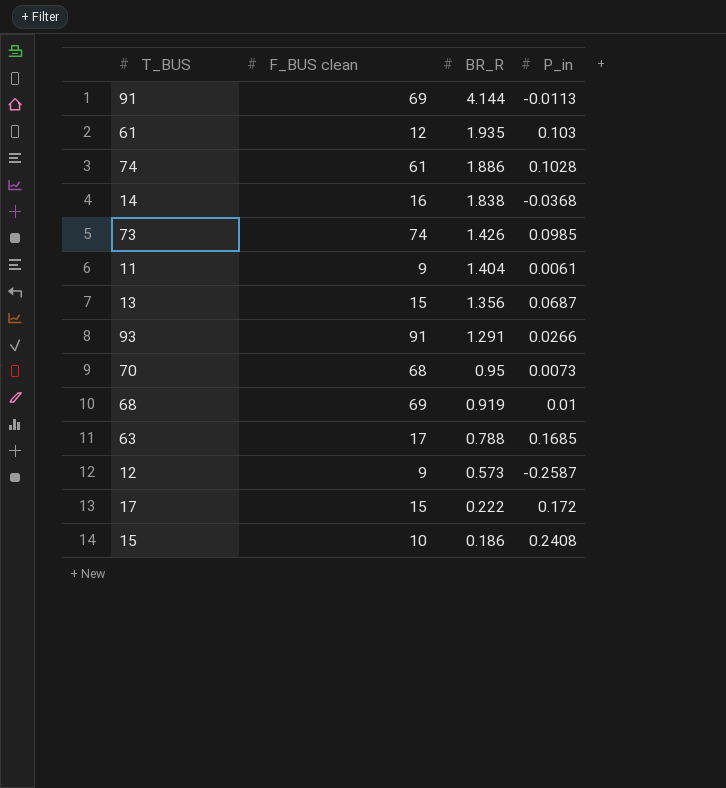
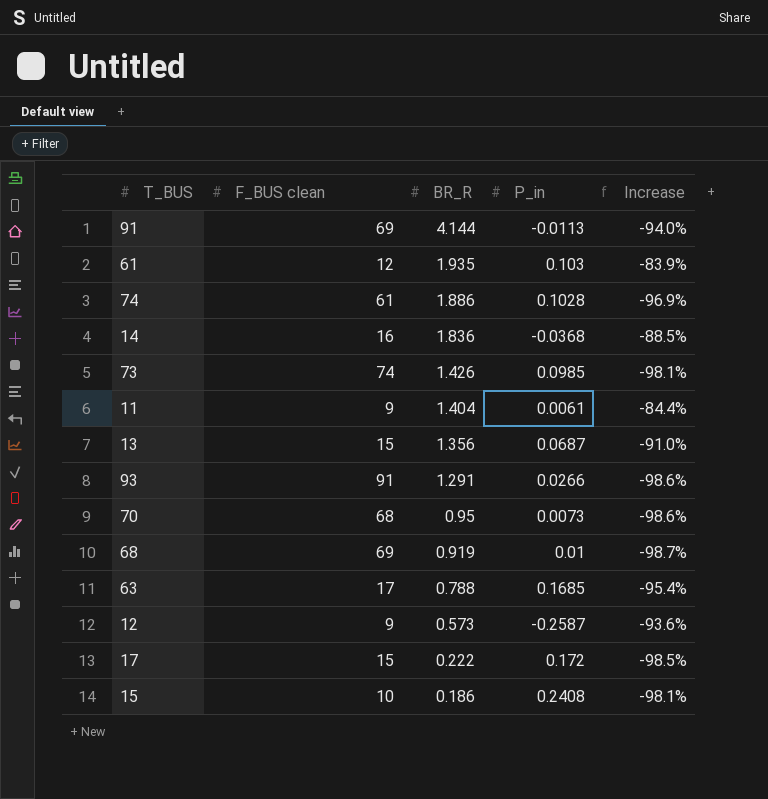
column Increase | formula: none -> ([BR_R] - [F_BUS clean]) / [F_BUS clean]
14 | BR_R: 1.838 -> 1.836

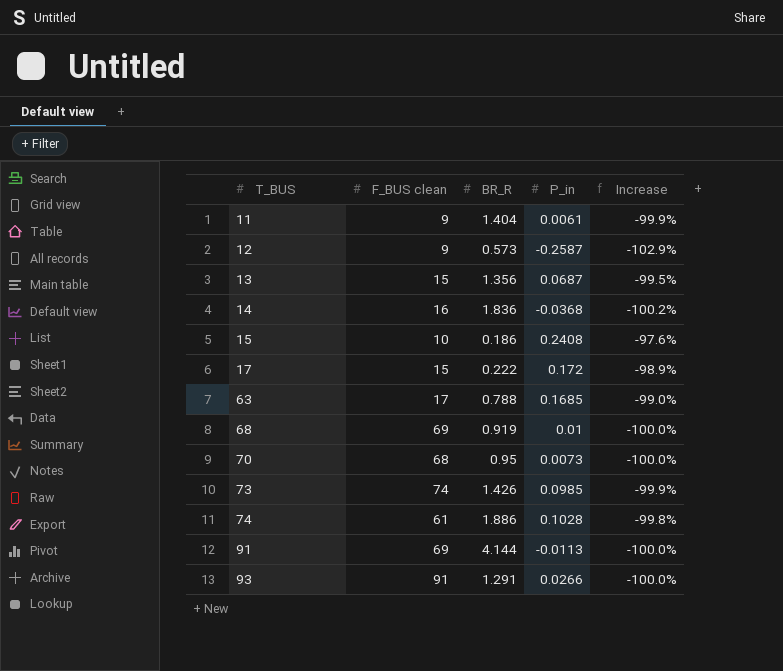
row order: BR_R descending -> T_BUS ascending
column Increase | formula: ([BR_R] - [F_BUS clean]) / [F_BUS clean] -> ([P_in] - [F_BUS clean]) / [F_BUS clean]
row 61: 12 | 1.935 | 0.103 | -83.9% -> none

